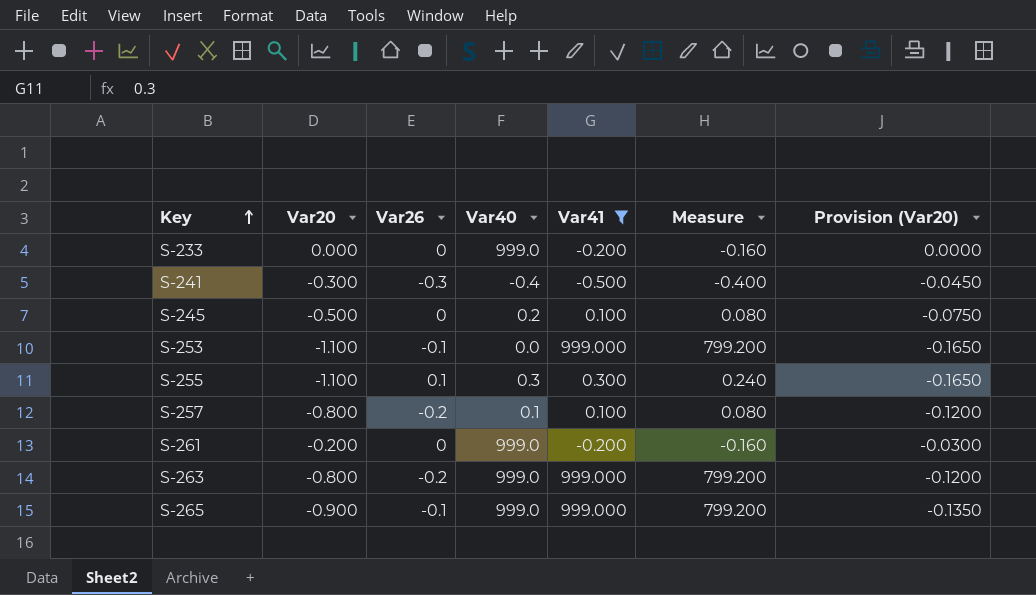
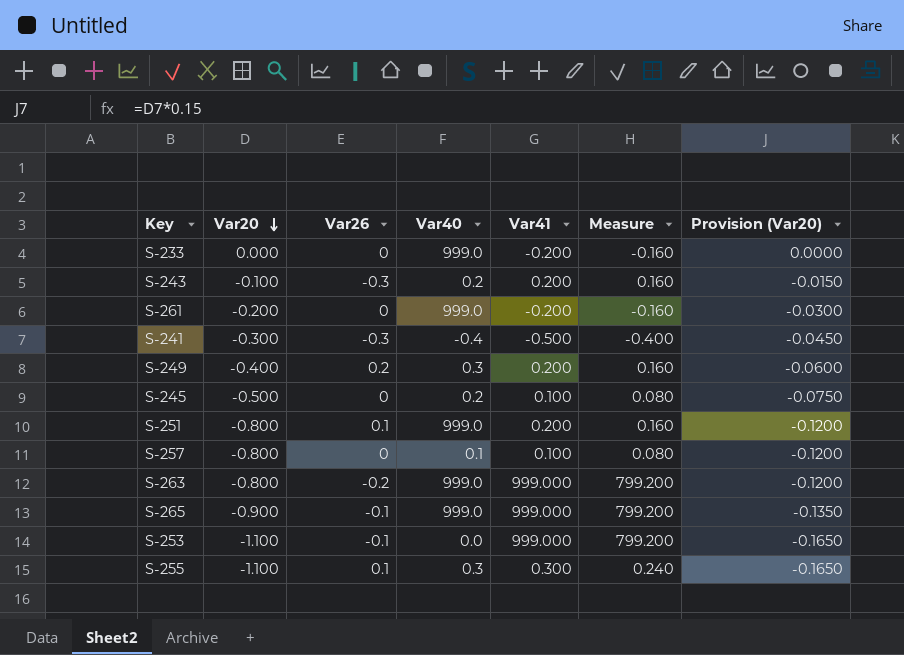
filter: Var41 != 0.200 -> none
row order: Key ascending -> Var20 descending
S-257 | Var26: -0.2 -> 0

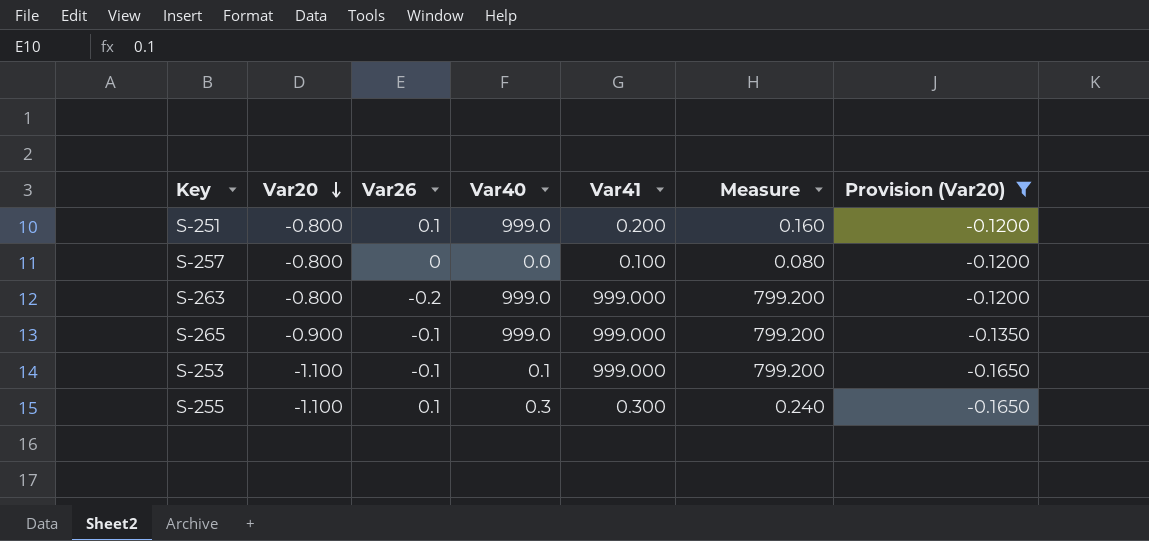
filter: none -> Provision (Var20) <= -0.1200
S-257 | Var40: 0.1 -> 0.0
S-253 | Var40: 0.0 -> 0.1

